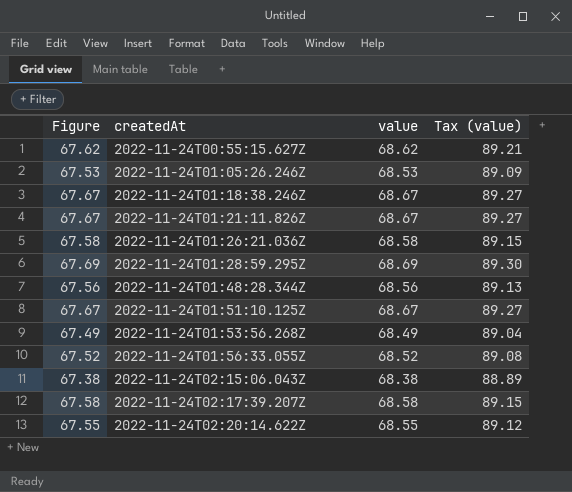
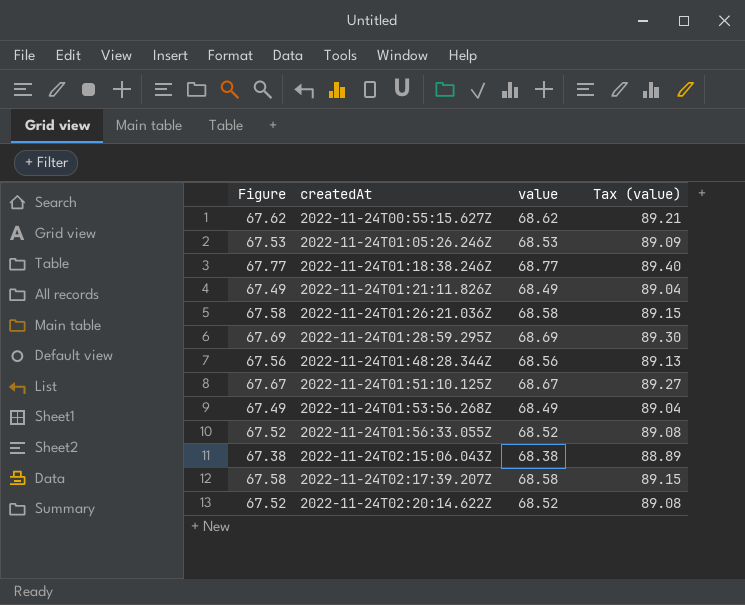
2022-11-24T01:18:38.246Z | Figure: 67.67 -> 67.77
2022-11-24T01:18:38.246Z | value: 68.67 -> 68.77
2022-11-24T01:18:38.246Z | Tax (value): 89.27 -> 89.40
2022-11-24T01:21:11.826Z | Figure: 67.67 -> 67.49
2022-11-24T01:21:11.826Z | value: 68.67 -> 68.49
2022-11-24T01:21:11.826Z | Tax (value): 89.27 -> 89.04
2022-11-24T02:20:14.622Z | Figure: 67.55 -> 67.52
2022-11-24T02:20:14.622Z | value: 68.55 -> 68.52
2022-11-24T02:20:14.622Z | Tax (value): 89.12 -> 89.08

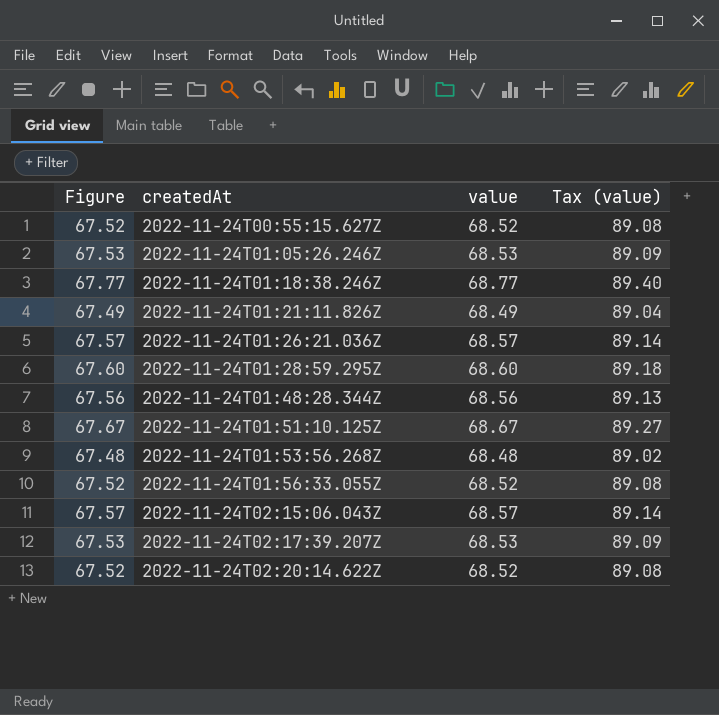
2022-11-24T00:55:15.627Z | Figure: 67.62 -> 67.52
2022-11-24T00:55:15.627Z | value: 68.62 -> 68.52
2022-11-24T00:55:15.627Z | Tax (value): 89.21 -> 89.08
2022-11-24T01:26:21.036Z | Figure: 67.58 -> 67.57
2022-11-24T01:26:21.036Z | value: 68.58 -> 68.57
2022-11-24T01:26:21.036Z | Tax (value): 89.15 -> 89.14
2022-11-24T01:28:59.295Z | Figure: 67.69 -> 67.60
2022-11-24T01:28:59.295Z | value: 68.69 -> 68.60
2022-11-24T01:28:59.295Z | Tax (value): 89.30 -> 89.18
2022-11-24T01:53:56.268Z | Figure: 67.49 -> 67.48
2022-11-24T01:53:56.268Z | value: 68.49 -> 68.48
2022-11-24T01:53:56.268Z | Tax (value): 89.04 -> 89.02
2022-11-24T02:15:06.043Z | Figure: 67.38 -> 67.57
2022-11-24T02:15:06.043Z | value: 68.38 -> 68.57
2022-11-24T02:15:06.043Z | Tax (value): 88.89 -> 89.14
2022-11-24T02:17:39.207Z | Figure: 67.58 -> 67.53
2022-11-24T02:17:39.207Z | value: 68.58 -> 68.53
2022-11-24T02:17:39.207Z | Tax (value): 89.15 -> 89.09

